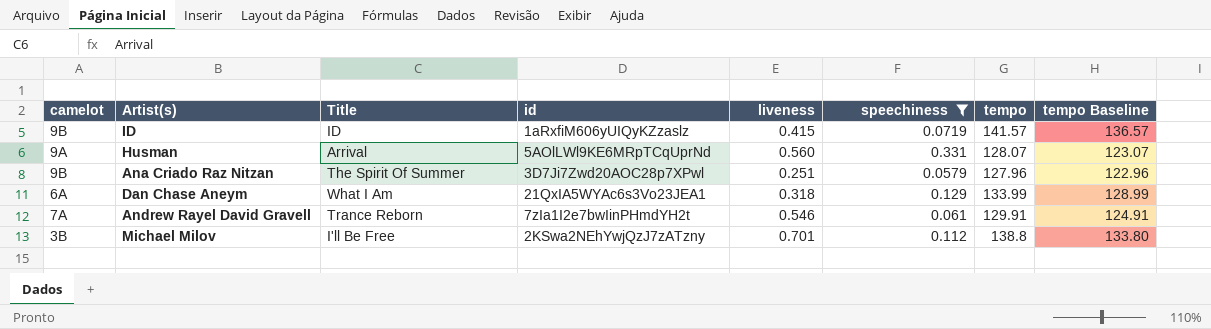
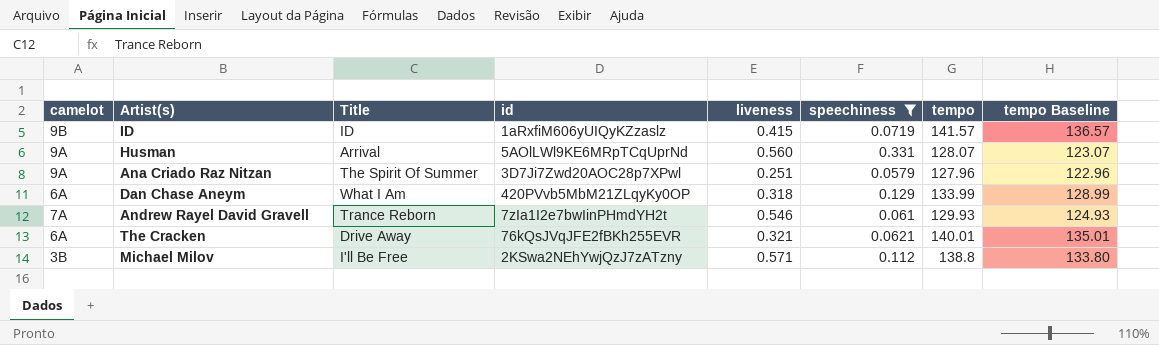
Ana Criado Raz Nitzan | camelot: 9B -> 9A
Dan Chase Aneym | id: 21QxIA5WYAc6s3Vo23JEA1 -> 420PVvb5MbM21ZLqyKy0OP
Andrew Rayel David Gravell | tempo: 129.91 -> 129.93
Andrew Rayel David Gravell | tempo Baseline: 124.91 -> 124.93
row The Cracken: none -> 6A | Drive Away | 76kQsJVqJFE2fBKh255EVR | 0.321 | 0.0621 | 140.01 | 135.01
Michael Milov | liveness: 0.701 -> 0.571

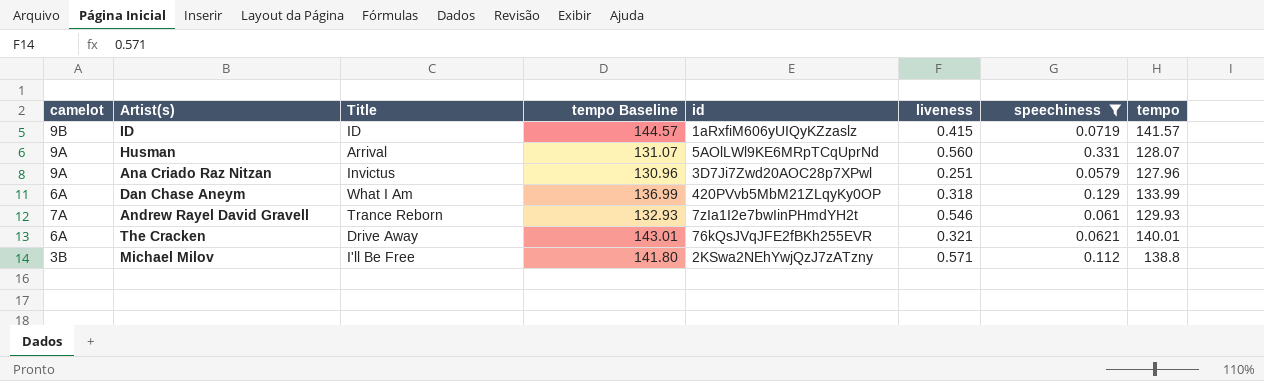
column tempo Baseline | formula: [tempo] - 5 -> [tempo] + 3
column tempo Baseline | position: 8 -> 4
Ana Criado Raz Nitzan | Title: The Spirit Of Summer -> Invictus

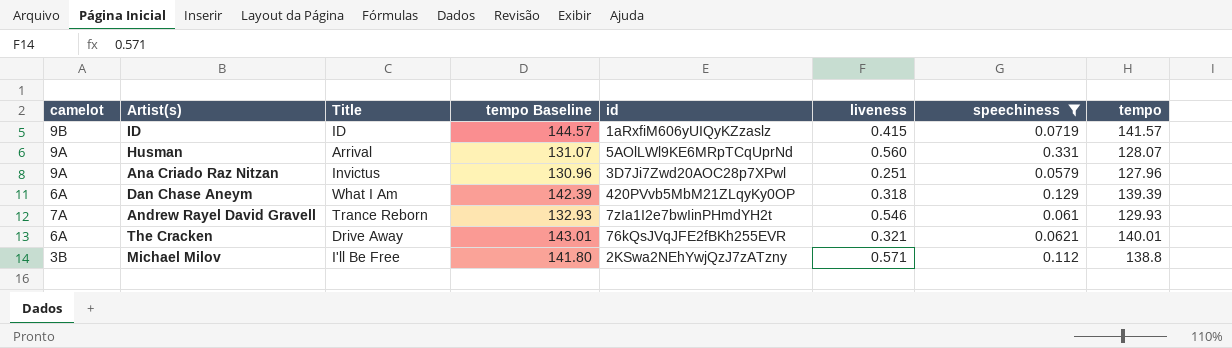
Dan Chase Aneym | tempo Baseline: 136.99 -> 142.39
Dan Chase Aneym | tempo: 133.99 -> 139.39

